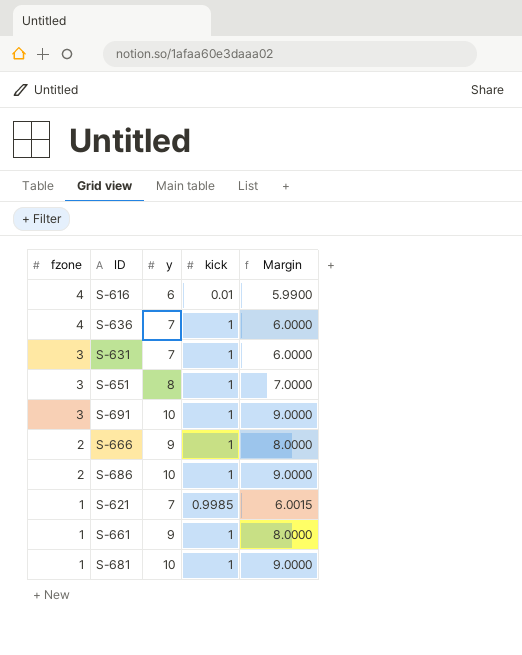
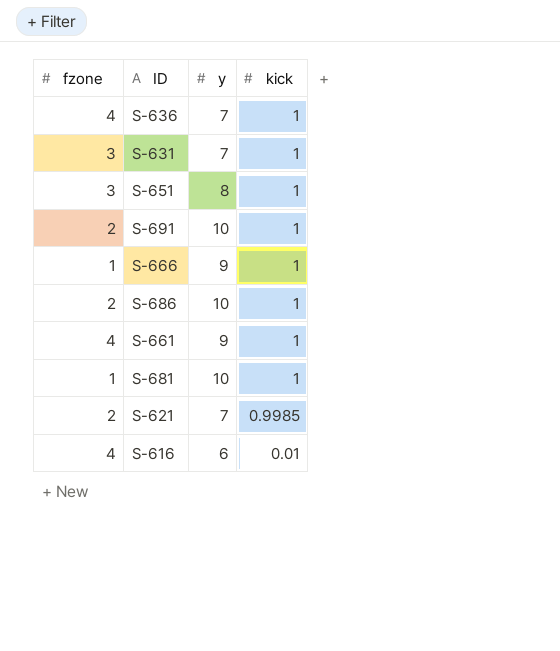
row order: fzone descending -> kick descending
column Margin | formula: [y] - [kick] -> none
S-691 | fzone: 3 -> 2
S-666 | fzone: 2 -> 1
S-661 | fzone: 1 -> 4
S-621 | fzone: 1 -> 2

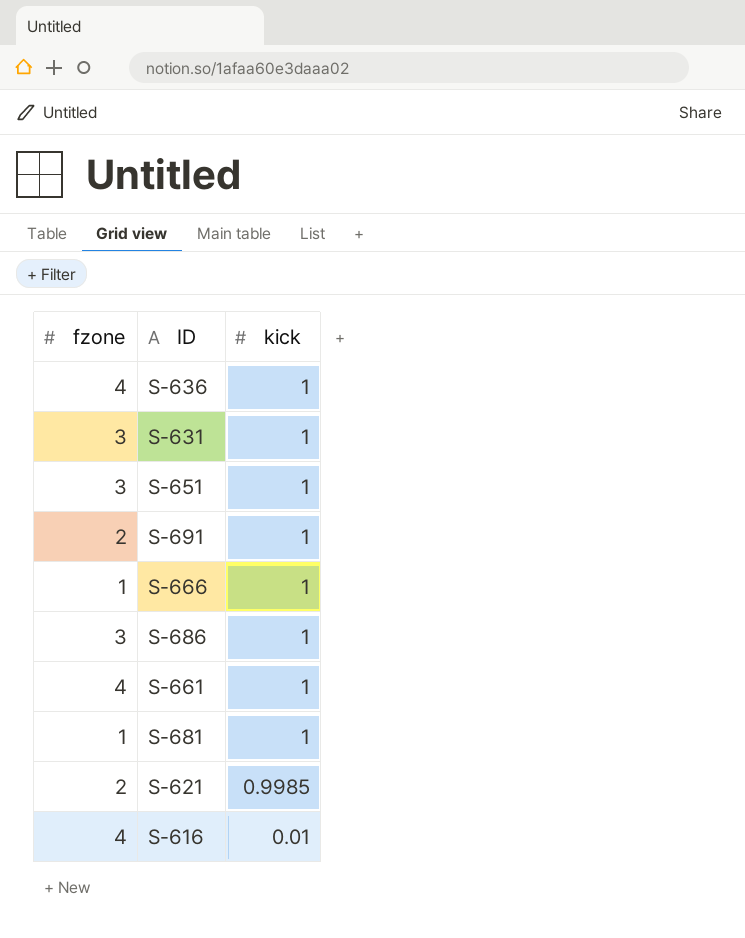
column y | position: 3 -> none
S-686 | fzone: 2 -> 3

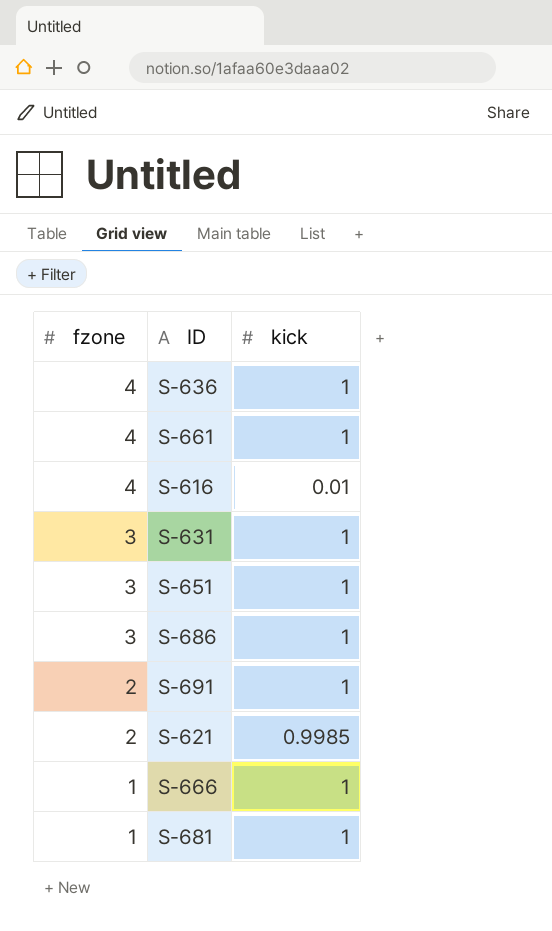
row order: kick descending -> fzone descending

